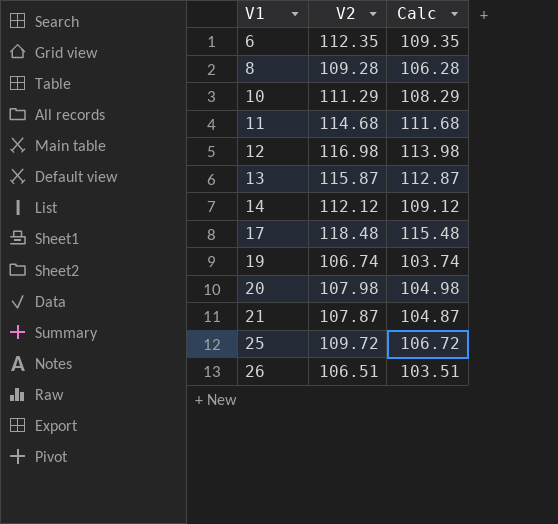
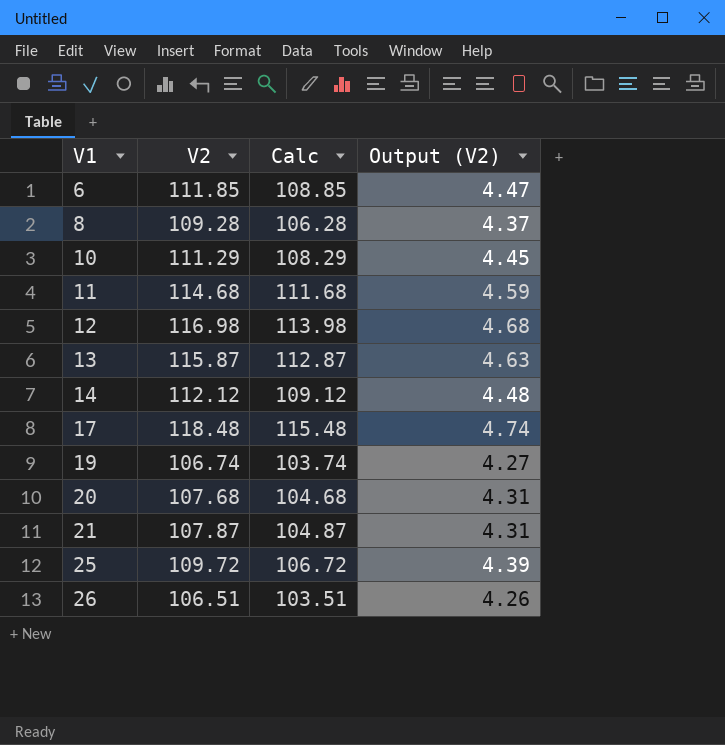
column Output (V2) | formula: none -> [V2] * 0.04
6 | V2: 112.35 -> 111.85
6 | Calc: 109.35 -> 108.85
20 | V2: 107.98 -> 107.68
20 | Calc: 104.98 -> 104.68

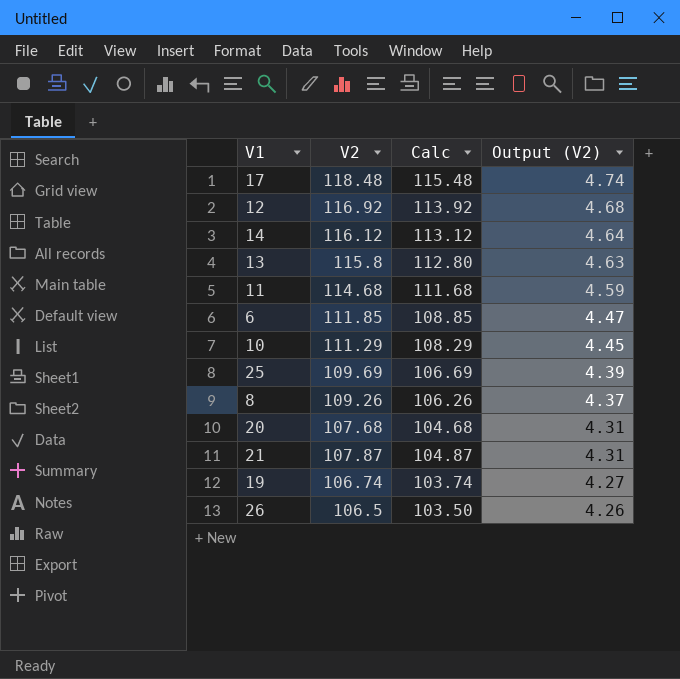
row order: V1 ascending -> Output (V2) descending
12 | V2: 116.98 -> 116.92
12 | Calc: 113.98 -> 113.92
14 | V2: 112.12 -> 116.12
14 | Calc: 109.12 -> 113.12
14 | Output (V2): 4.48 -> 4.64
13 | V2: 115.87 -> 115.8
13 | Calc: 112.87 -> 112.80
25 | V2: 109.72 -> 109.69
25 | Calc: 106.72 -> 106.69
8 | V2: 109.28 -> 109.26
8 | Calc: 106.28 -> 106.26
26 | V2: 106.51 -> 106.5
26 | Calc: 103.51 -> 103.50

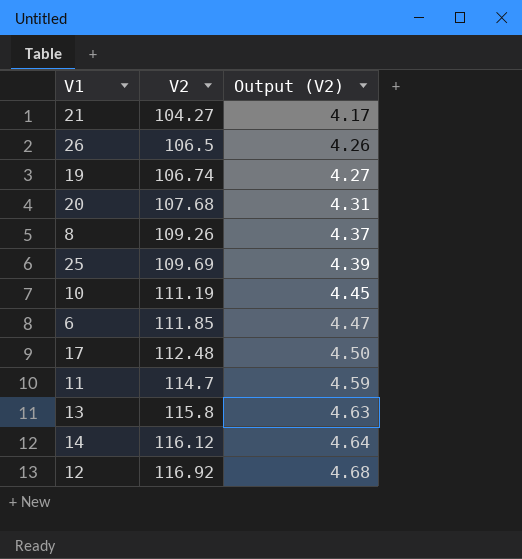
row order: Output (V2) descending -> V2 ascending
column Calc | formula: [V2] - 3 -> none
21 | V2: 107.87 -> 104.27
21 | Output (V2): 4.31 -> 4.17
10 | V2: 111.29 -> 111.19
17 | V2: 118.48 -> 112.48
17 | Output (V2): 4.74 -> 4.50
11 | V2: 114.68 -> 114.7

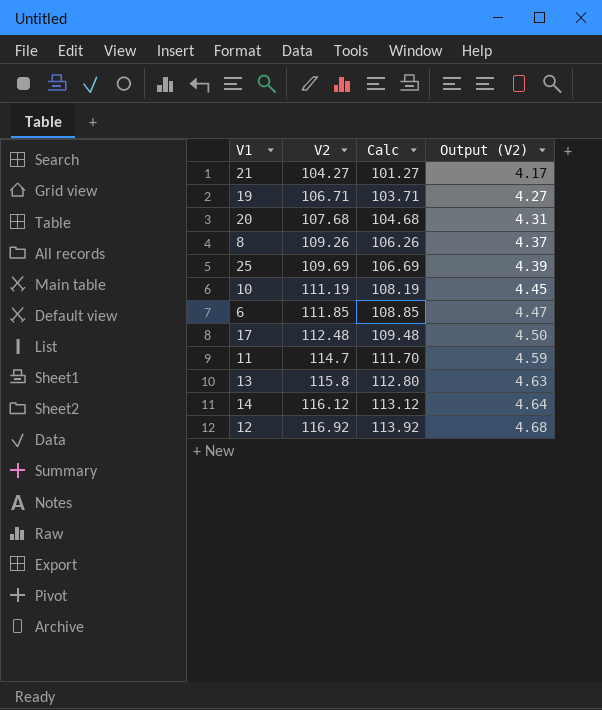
column Calc | formula: none -> [V2] - 3
row 26: 106.5 | 4.26 -> none
19 | V2: 106.74 -> 106.71

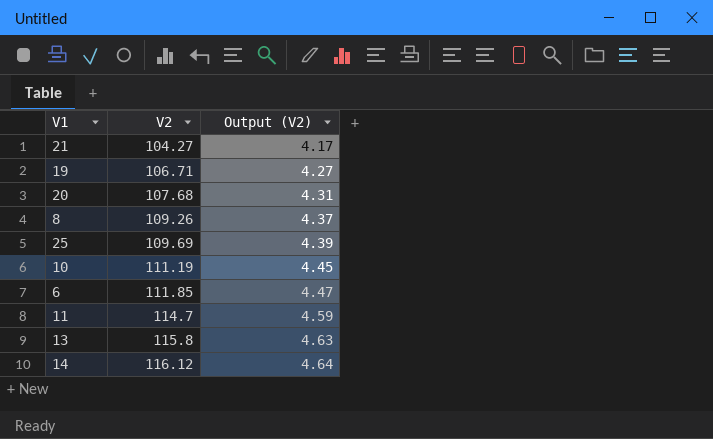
column Calc | formula: [V2] - 3 -> none
row 17: 112.48 | 109.48 | 4.50 -> none
row 12: 116.92 | 113.92 | 4.68 -> none

